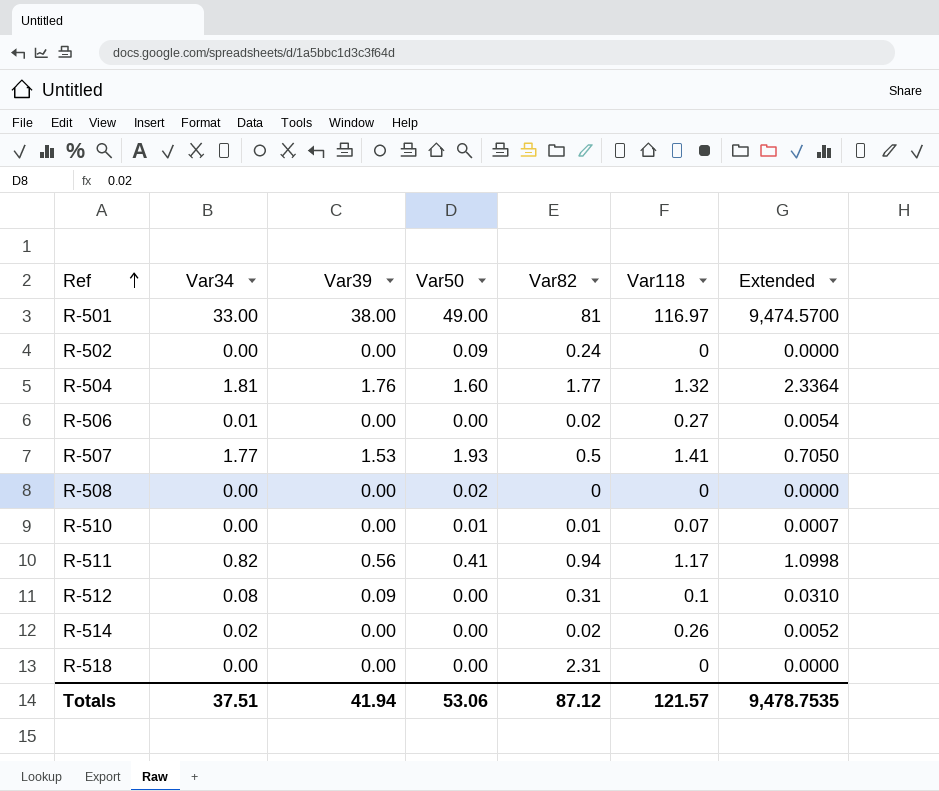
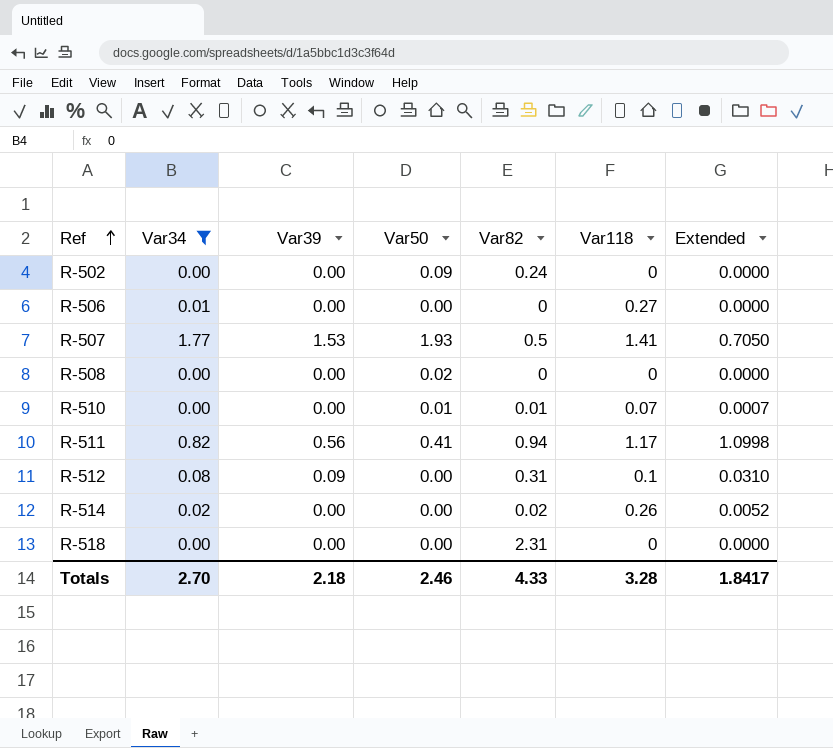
filter: none -> Var34 <= 1.77
R-506 | Var82: 0.02 -> 0
R-506 | Extended: 0.0054 -> 0.0000
Totals | Var34: 37.51 -> 2.70
Totals | Var39: 41.94 -> 2.18
Totals | Var50: 53.06 -> 2.46
Totals | Var82: 87.12 -> 4.33
Totals | Var118: 121.57 -> 3.28
Totals | Extended: 9,478.7535 -> 1.8417

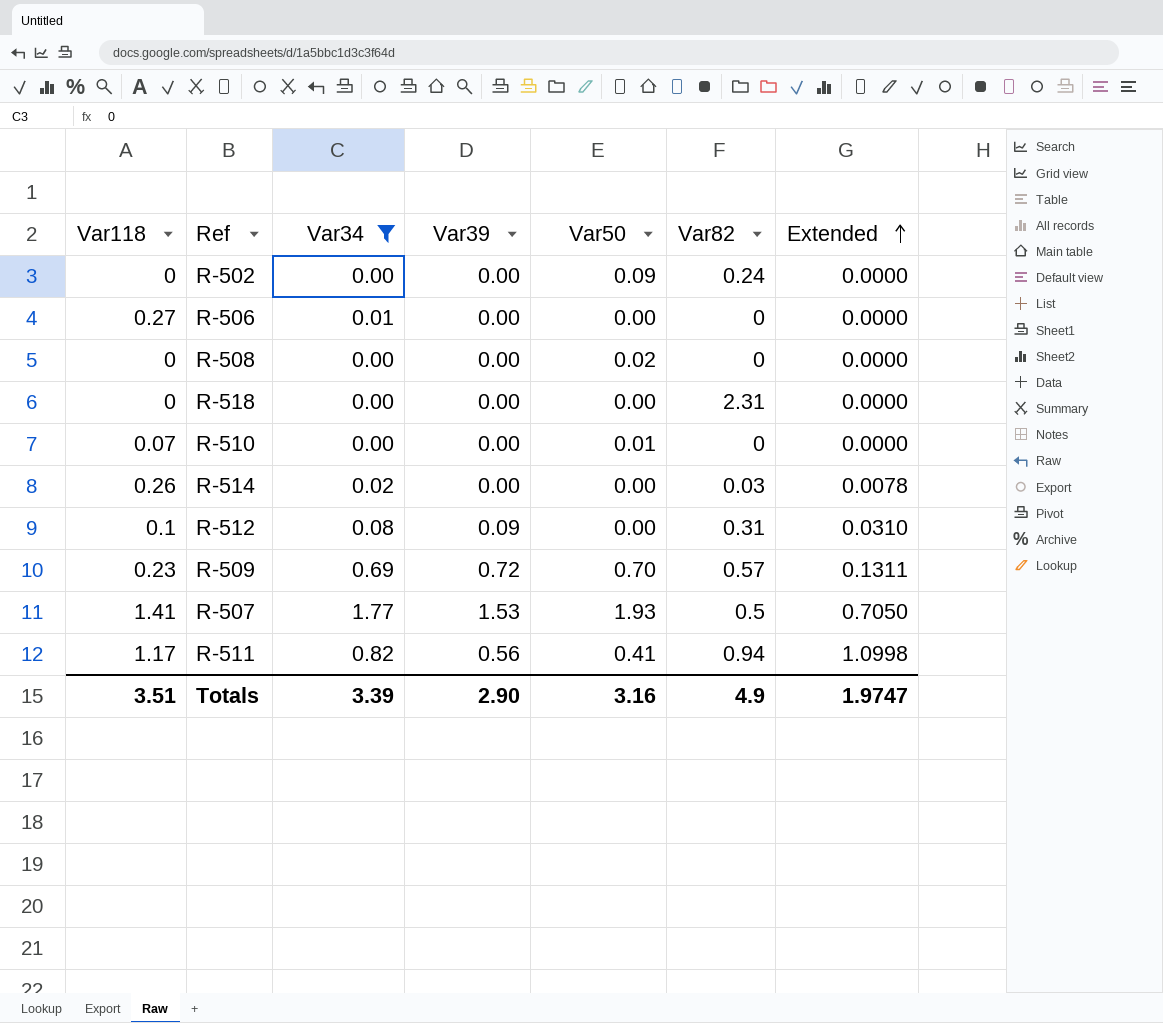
row order: Ref ascending -> Extended ascending
column Var118 | position: 6 -> 1
R-510 | Var82: 0.01 -> 0
R-510 | Extended: 0.0007 -> 0.0000
R-514 | Var82: 0.02 -> 0.03
R-514 | Extended: 0.0052 -> 0.0078
row R-509: none -> 0.23 | 0.69 | 0.72 | 0.70 | 0.57 | 0.1311
Totals | Var118: 3.28 -> 3.51
Totals | Var34: 2.70 -> 3.39
Totals | Var39: 2.18 -> 2.90
Totals | Var50: 2.46 -> 3.16
Totals | Var82: 4.33 -> 4.9
Totals | Extended: 1.8417 -> 1.9747

